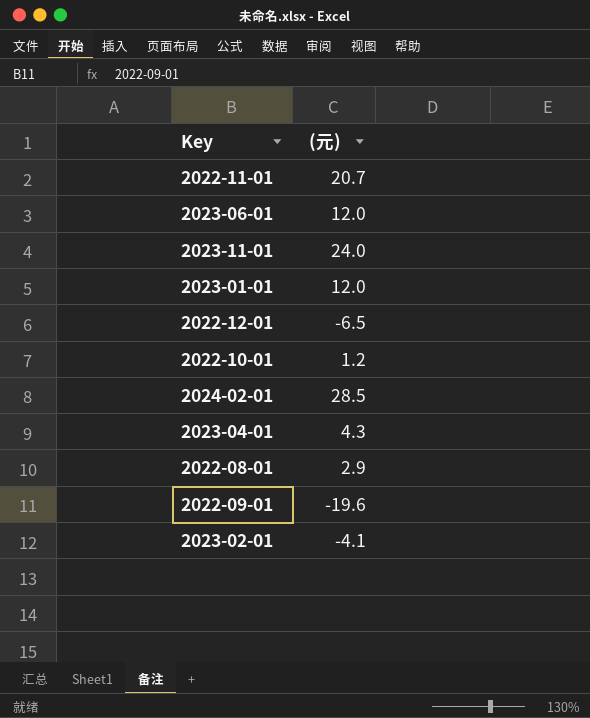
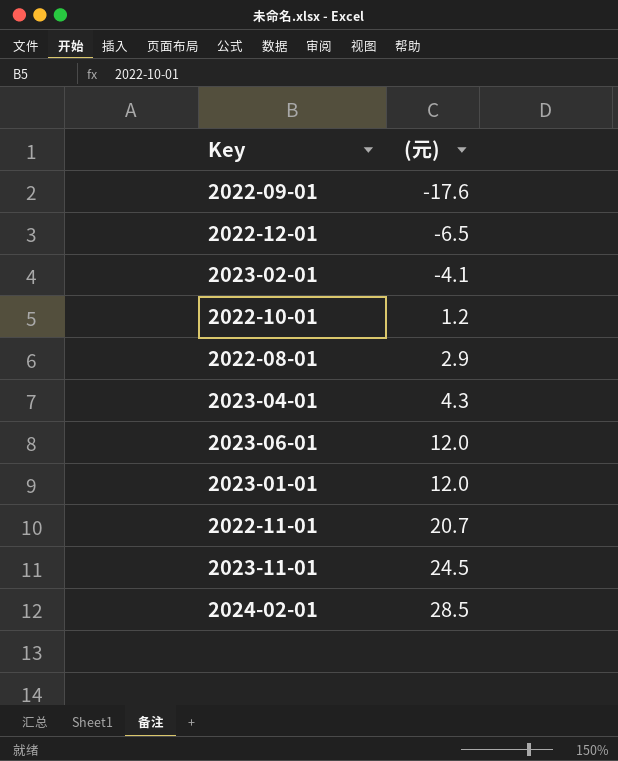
row order: none -> (元) ascending
2022-09-01 | (元): -19.6 -> -17.6
2023-11-01 | (元): 24.0 -> 24.5

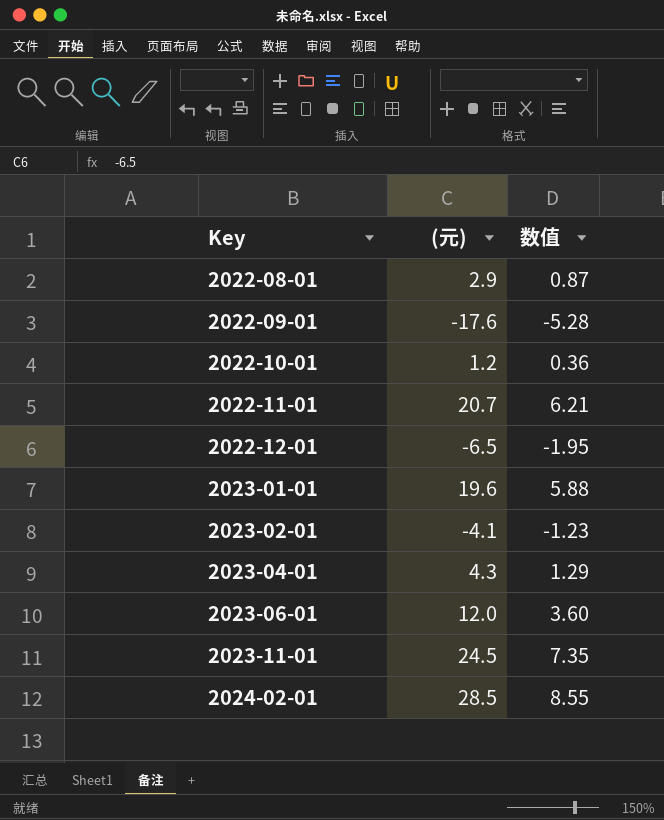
row order: (元) ascending -> Key ascending
column 数值 | formula: none -> [(元)] * 0.3
2023-01-01 | (元): 12.0 -> 19.6

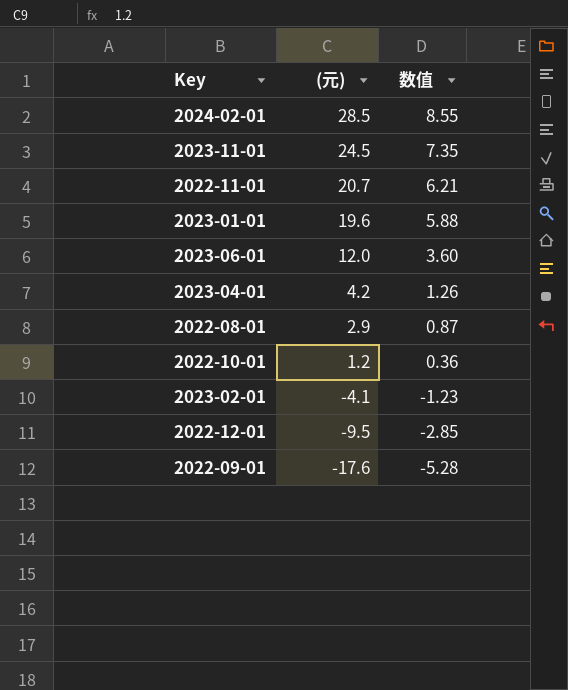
row order: Key ascending -> (元) descending
2023-04-01 | (元): 4.3 -> 4.2
2023-04-01 | 数值: 1.29 -> 1.26
2022-12-01 | (元): -6.5 -> -9.5
2022-12-01 | 数值: -1.95 -> -2.85

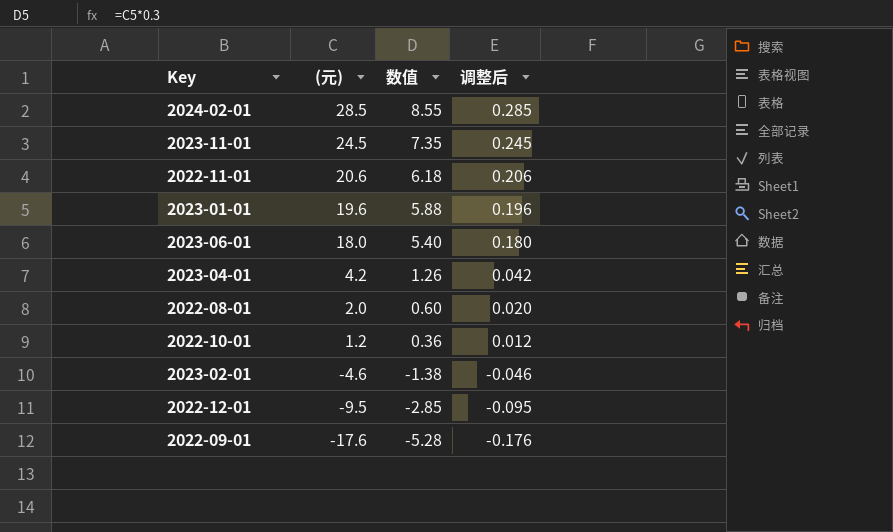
column 调整后 | formula: none -> [(元)] * 0.01
2022-11-01 | (元): 20.7 -> 20.6
2022-11-01 | 数值: 6.21 -> 6.18
2023-06-01 | (元): 12.0 -> 18.0
2023-06-01 | 数值: 3.60 -> 5.40
2022-08-01 | (元): 2.9 -> 2.0
2022-08-01 | 数值: 0.87 -> 0.60
2023-02-01 | (元): -4.1 -> -4.6
2023-02-01 | 数值: -1.23 -> -1.38

